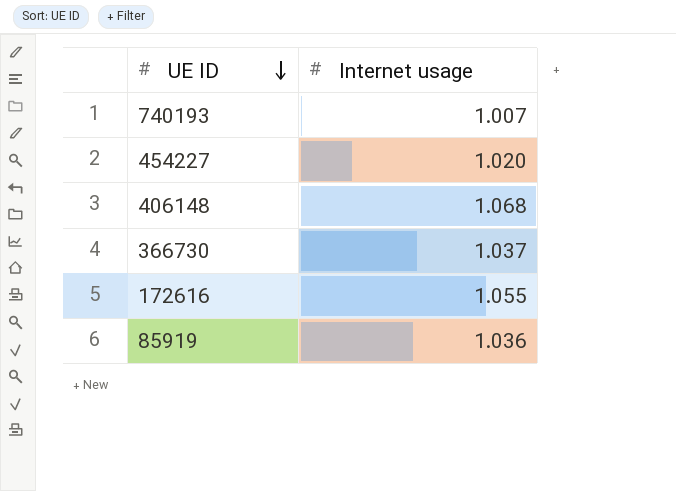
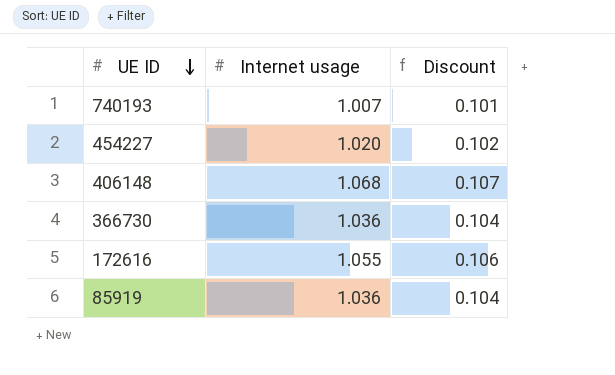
column Discount | formula: none -> [Internet usage] * 0.1
366730 | Internet usage: 1.037 -> 1.036

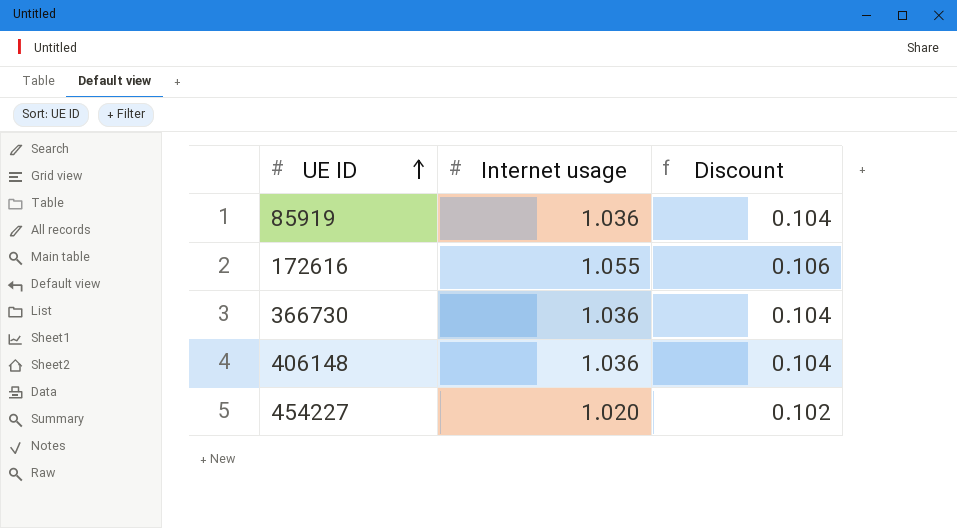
row order: UE ID descending -> UE ID ascending
row 740193: 1.007 | 0.101 -> none
406148 | Internet usage: 1.068 -> 1.036
406148 | Discount: 0.107 -> 0.104

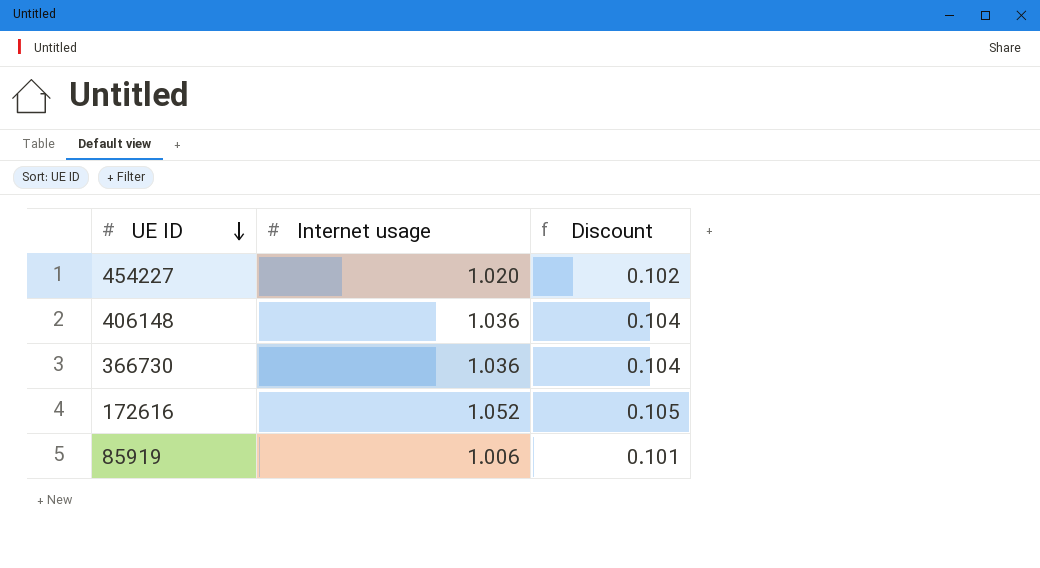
row order: UE ID ascending -> UE ID descending
172616 | Internet usage: 1.055 -> 1.052
172616 | Discount: 0.106 -> 0.105
85919 | Internet usage: 1.036 -> 1.006
85919 | Discount: 0.104 -> 0.101

